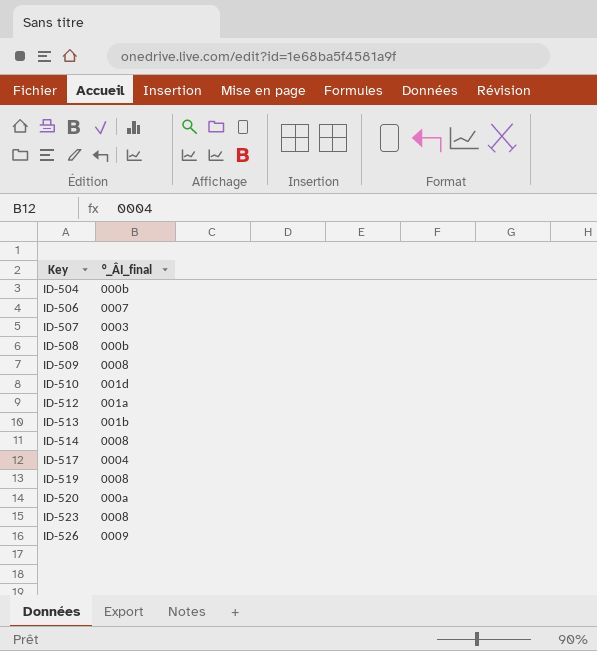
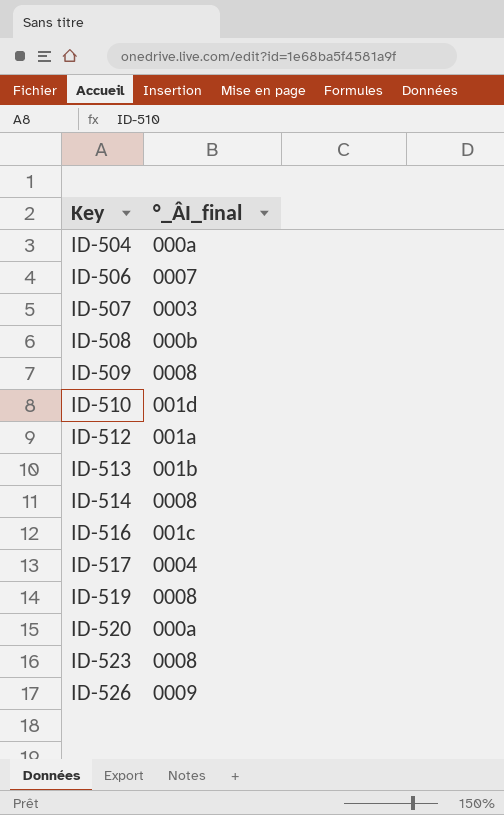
ID-504 | °_ÂI_final: 000b -> 000a
row ID-516: none -> 001c

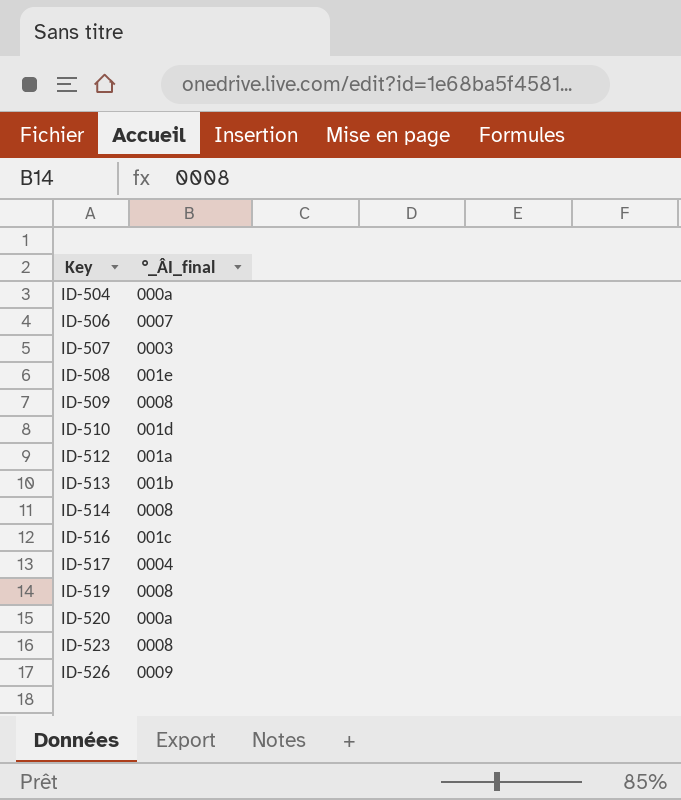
ID-508 | °_ÂI_final: 000b -> 001e

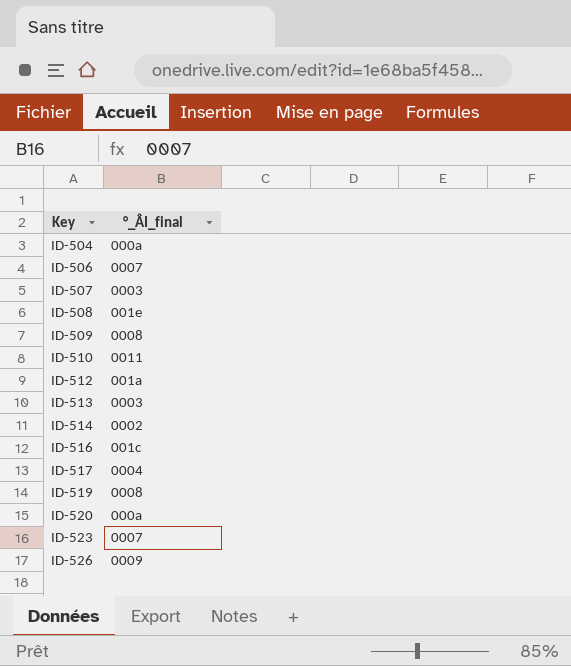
ID-510 | °_ÂI_final: 001d -> 0011
ID-513 | °_ÂI_final: 001b -> 0003
ID-514 | °_ÂI_final: 0008 -> 0002
ID-523 | °_ÂI_final: 0008 -> 0007

